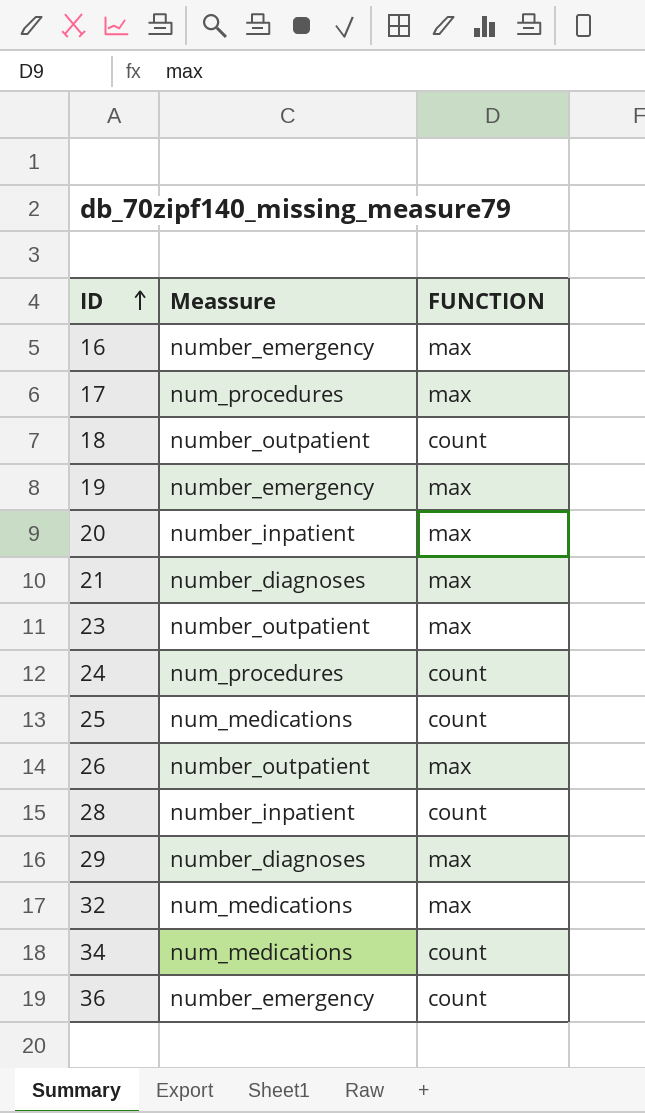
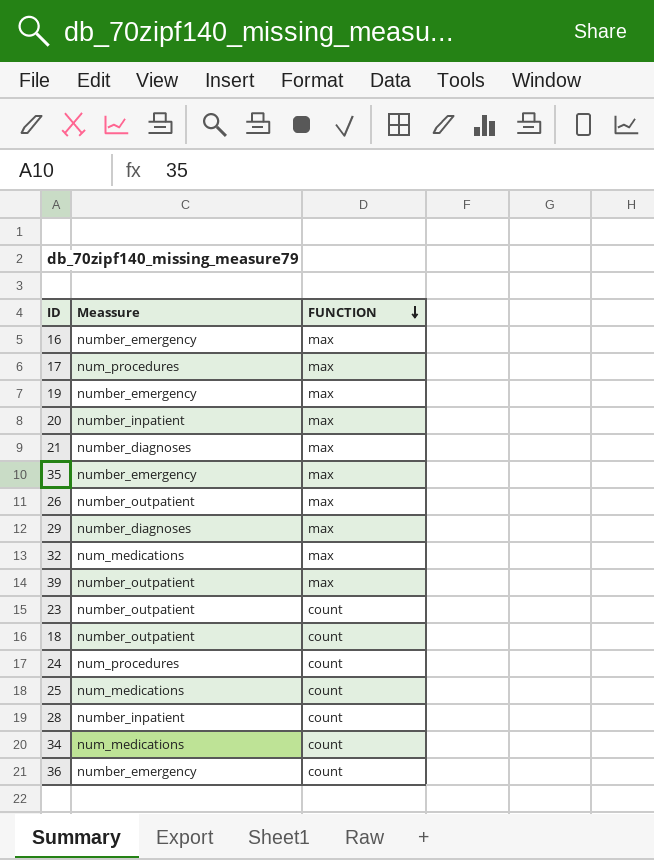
row order: ID ascending -> FUNCTION descending
row 35: none -> number_emergency | max
row 39: none -> number_outpatient | max
23 | FUNCTION: max -> count

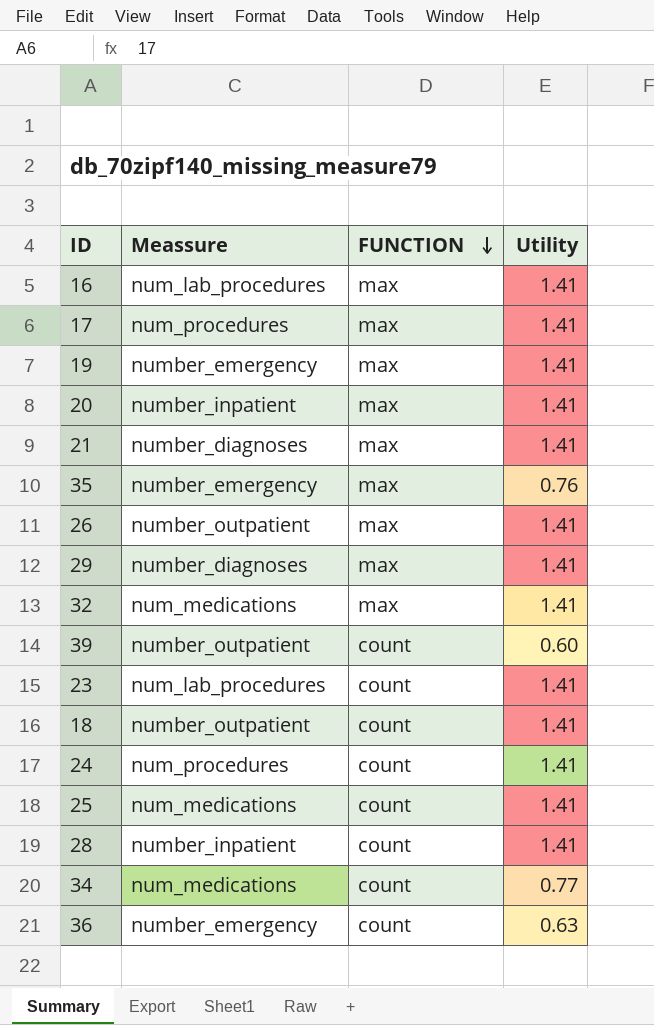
column Utility | position: none -> 4
16 | Meassure: number_emergency -> num_lab_procedures
39 | FUNCTION: max -> count
23 | Meassure: number_outpatient -> num_lab_procedures

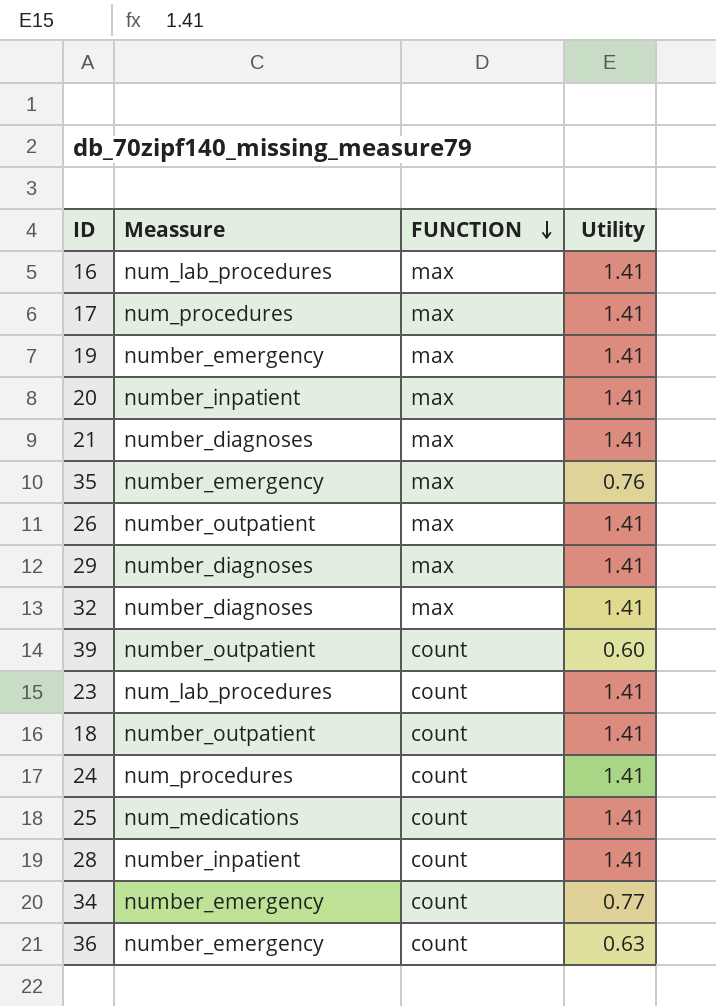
32 | Meassure: num_medications -> number_diagnoses
34 | Meassure: num_medications -> number_emergency

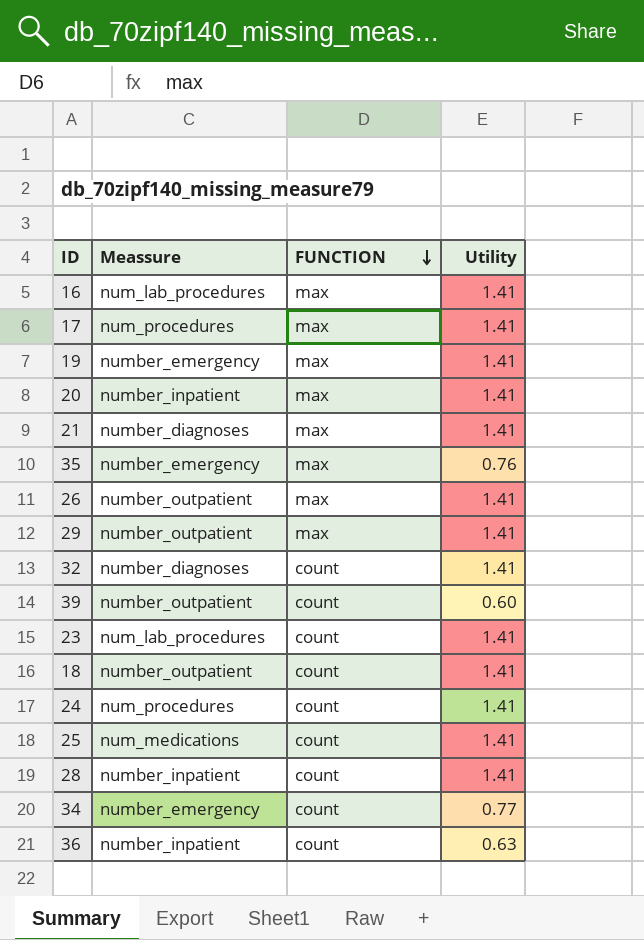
29 | Meassure: number_diagnoses -> number_outpatient
32 | FUNCTION: max -> count
36 | Meassure: number_emergency -> number_inpatient

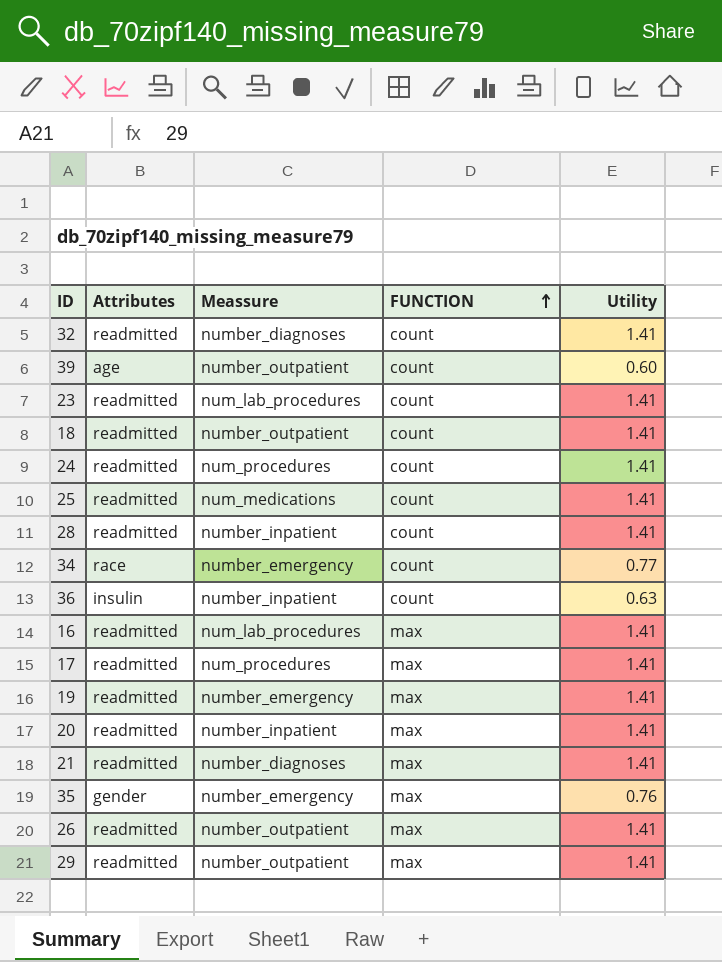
row order: FUNCTION descending -> FUNCTION ascending
column Attributes | position: none -> 2

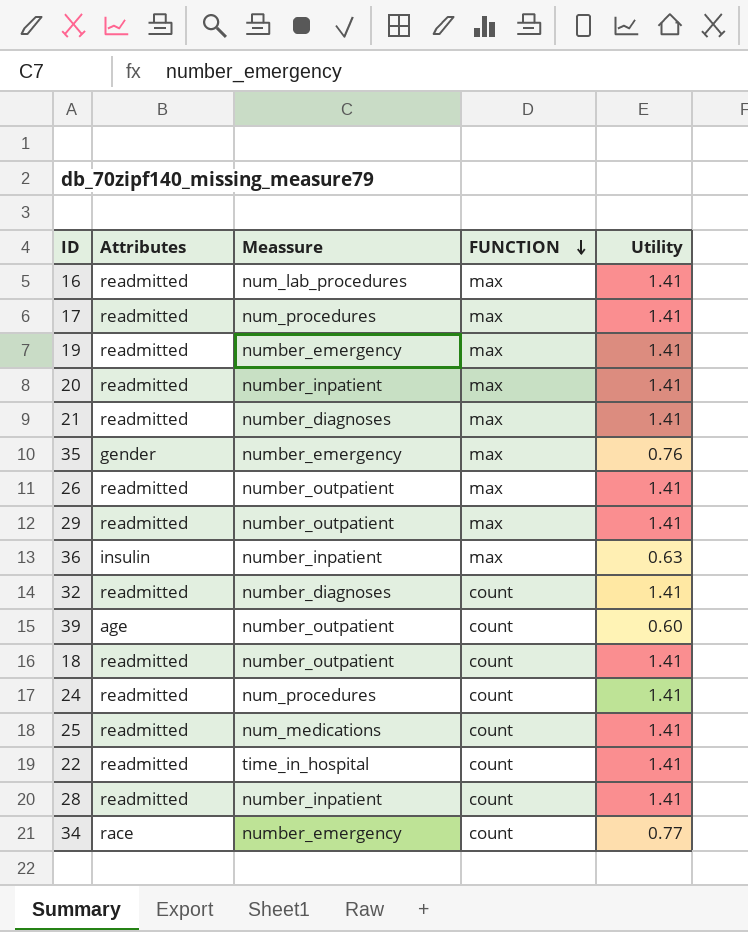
row order: FUNCTION ascending -> FUNCTION descending
row 23: readmitted | num_lab_procedures | count | 1.41 -> none
36 | FUNCTION: count -> max
row 22: none -> readmitted | time_in_hospital | count | 1.41

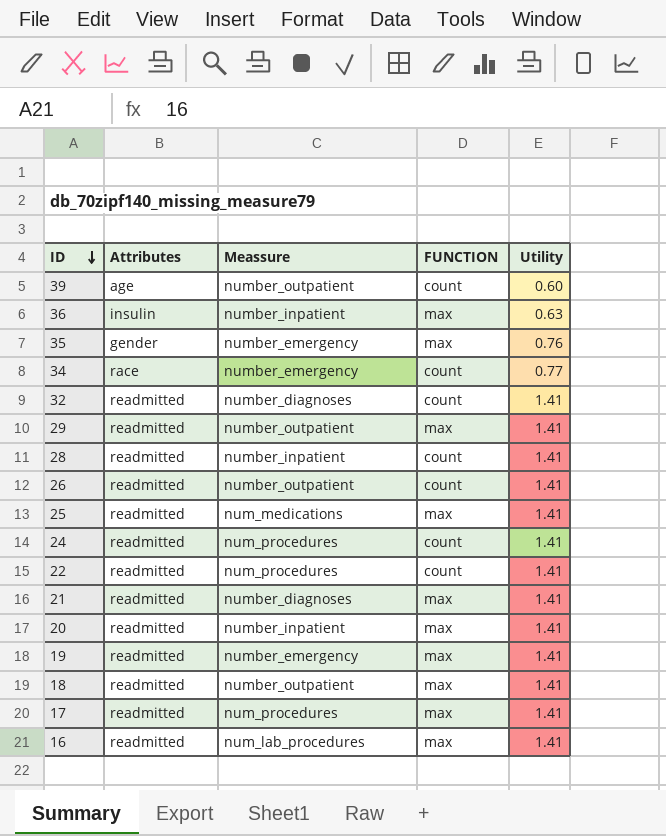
row order: FUNCTION descending -> ID descending
26 | FUNCTION: max -> count
25 | FUNCTION: count -> max
22 | Meassure: time_in_hospital -> num_procedures
18 | FUNCTION: count -> max

